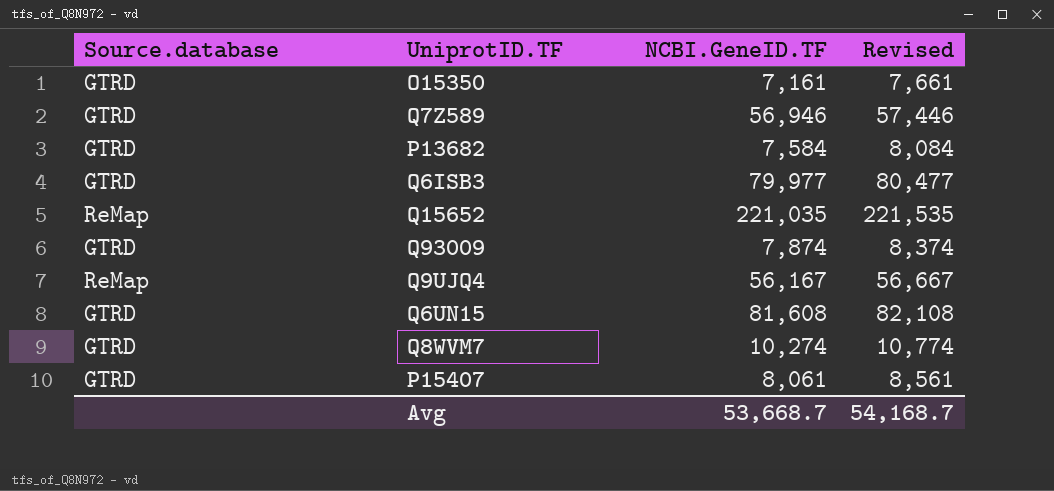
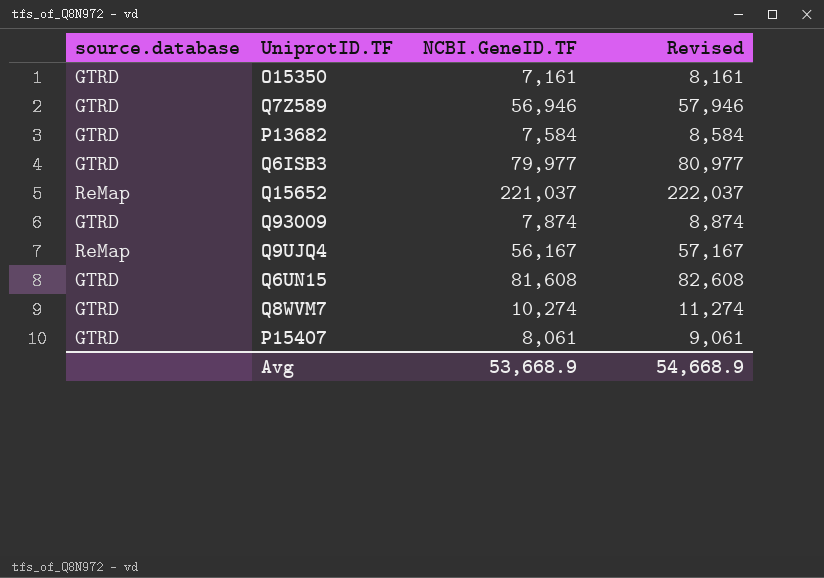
column name: Source.database -> source.database
column Revised | formula: [NCBI.GeneID.TF] + 500 -> [NCBI.GeneID.TF] + 1000
Q15652 | NCBI.GeneID.TF: 221,035 -> 221,037
Avg | NCBI.GeneID.TF: 53,668.7 -> 53,668.9
Avg | Revised: 54,168.7 -> 54,668.9

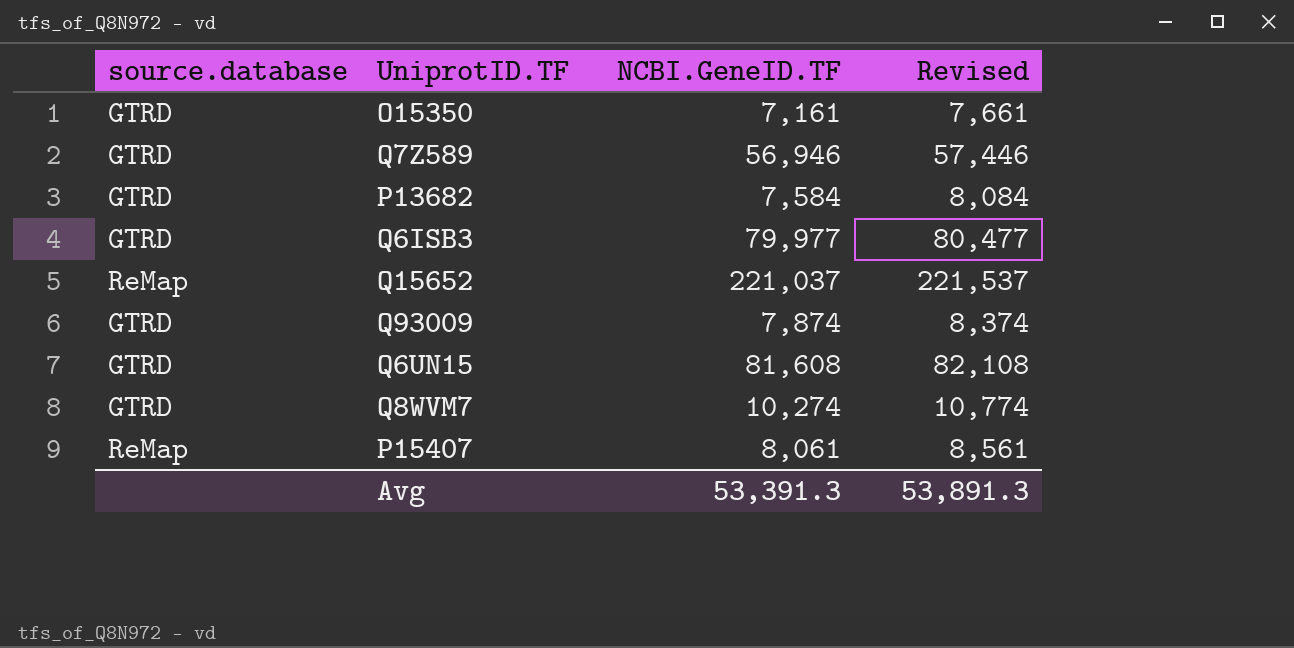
column Revised | formula: [NCBI.GeneID.TF] + 1000 -> [NCBI.GeneID.TF] + 500
row Q9UJQ4: ReMap | 56,167 | 57,167 -> none
P15407 | source.database: GTRD -> ReMap
Avg | NCBI.GeneID.TF: 53,668.9 -> 53,391.3
Avg | Revised: 54,668.9 -> 53,891.3

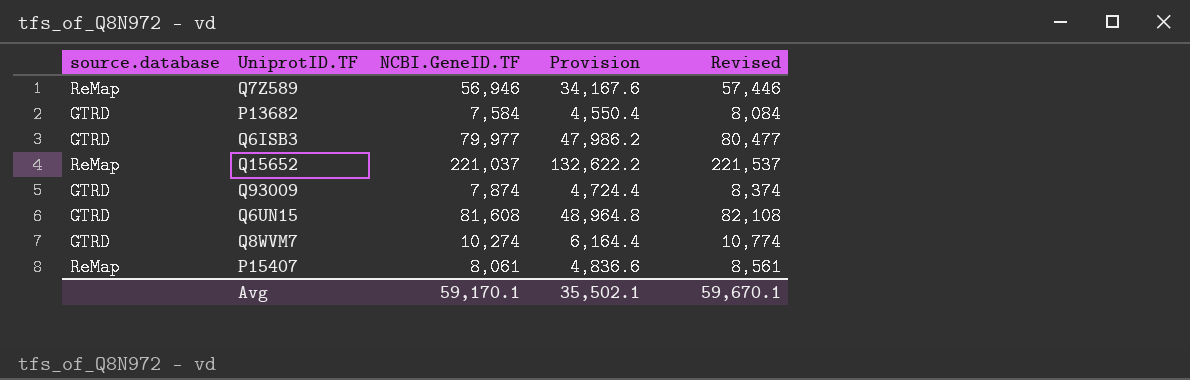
column Provision | formula: none -> [NCBI.GeneID.TF] * 0.6
row O15350: GTRD | 7,161 | 7,661 -> none
Q7Z589 | source.database: GTRD -> ReMap
Avg | NCBI.GeneID.TF: 53,391.3 -> 59,170.1
Avg | Revised: 53,891.3 -> 59,670.1

